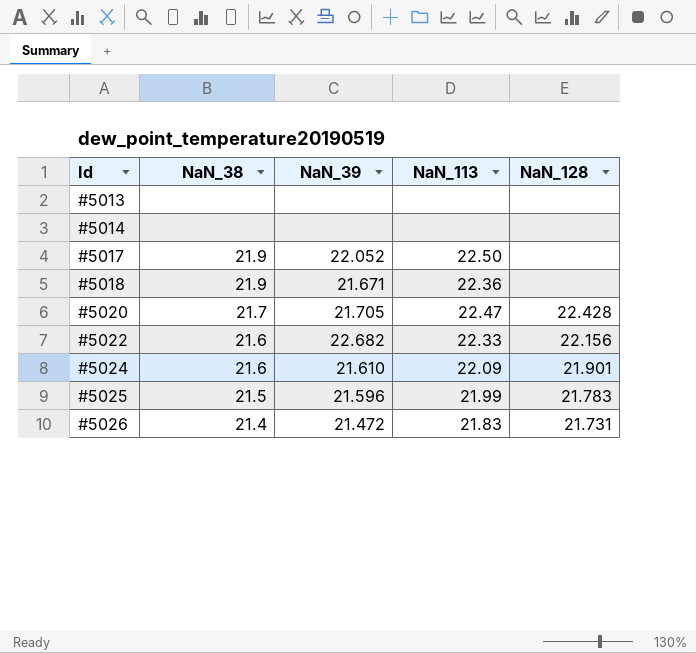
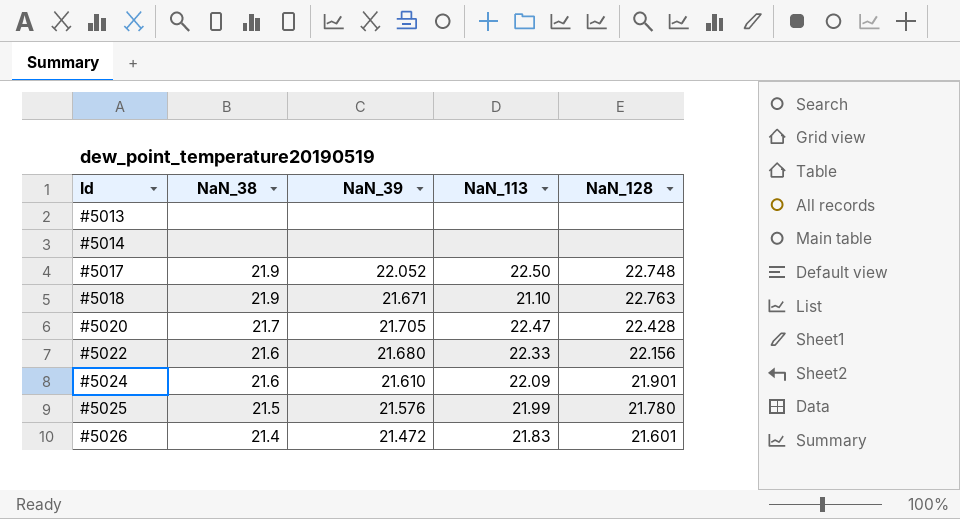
#5017 | NaN_128: none -> 22.748
#5018 | NaN_113: 22.36 -> 21.10
#5018 | NaN_128: none -> 22.763
#5022 | NaN_39: 22.682 -> 21.680
#5025 | NaN_39: 21.596 -> 21.576
#5025 | NaN_128: 21.783 -> 21.780
#5026 | NaN_128: 21.731 -> 21.601

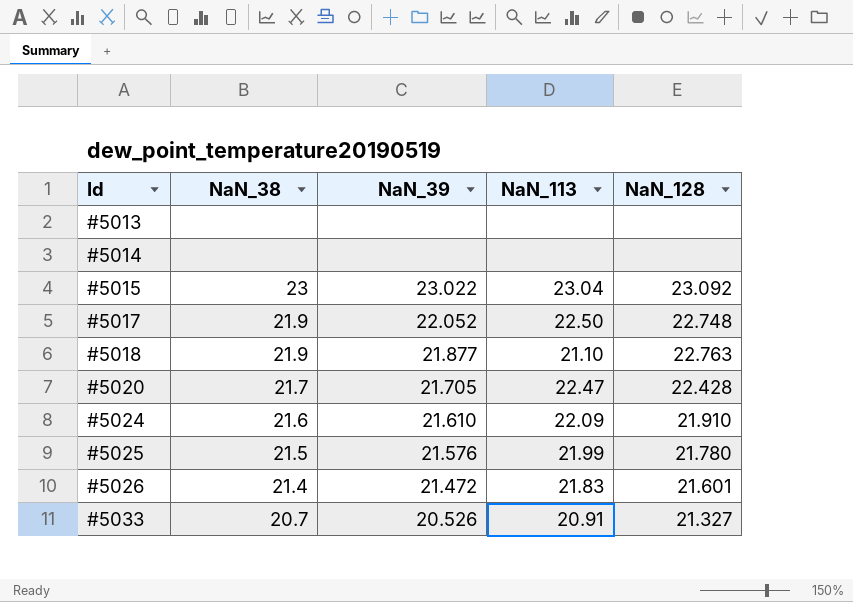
row #5022: 21.6 | 21.680 | 22.33 | 22.156 -> none
row #5015: none -> 23 | 23.022 | 23.04 | 23.092
#5018 | NaN_39: 21.671 -> 21.877
#5024 | NaN_128: 21.901 -> 21.910
row #5033: none -> 20.7 | 20.526 | 20.91 | 21.327

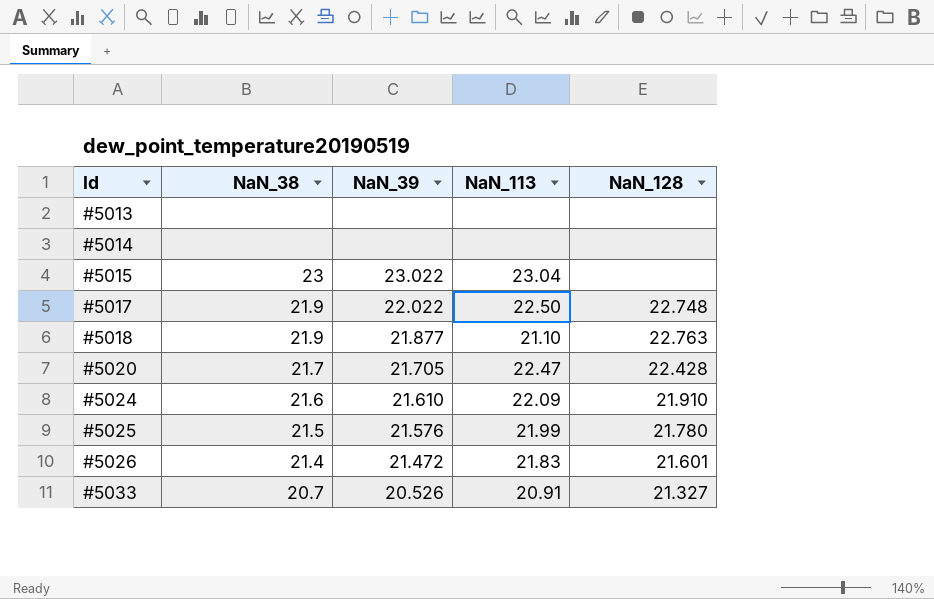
#5015 | NaN_128: 23.092 -> none
#5017 | NaN_39: 22.052 -> 22.022

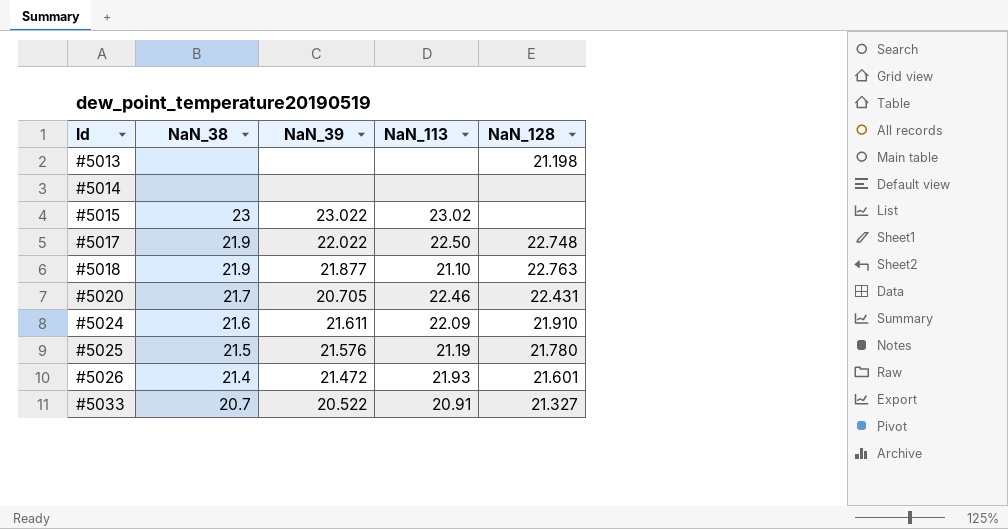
#5013 | NaN_128: none -> 21.198
#5015 | NaN_113: 23.04 -> 23.02
#5020 | NaN_39: 21.705 -> 20.705
#5020 | NaN_113: 22.47 -> 22.46
#5020 | NaN_128: 22.428 -> 22.431
#5024 | NaN_39: 21.610 -> 21.611
#5025 | NaN_113: 21.99 -> 21.19
#5026 | NaN_113: 21.83 -> 21.93
#5033 | NaN_39: 20.526 -> 20.522

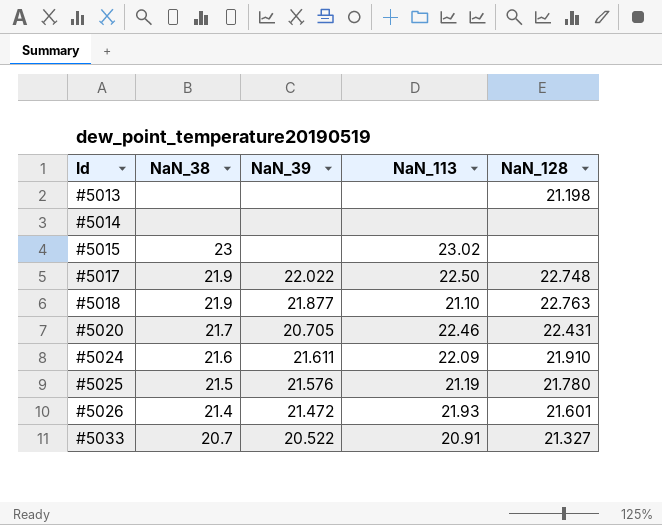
#5015 | NaN_39: 23.022 -> none

